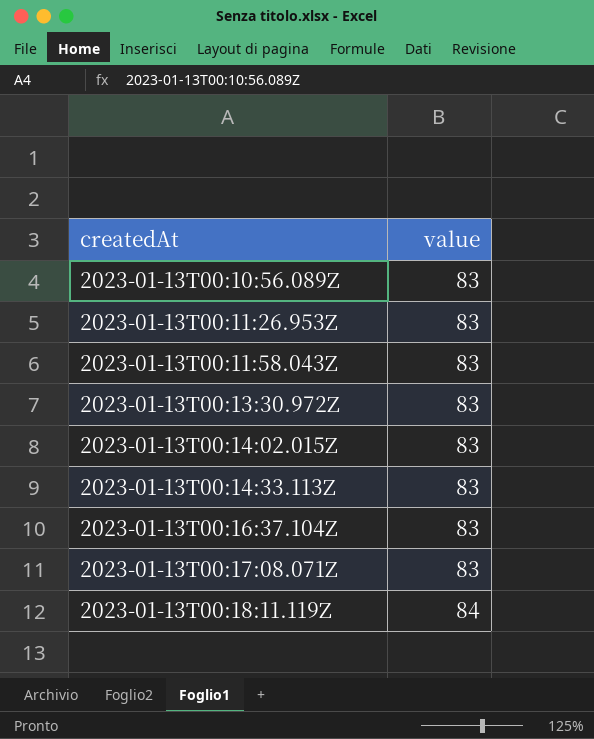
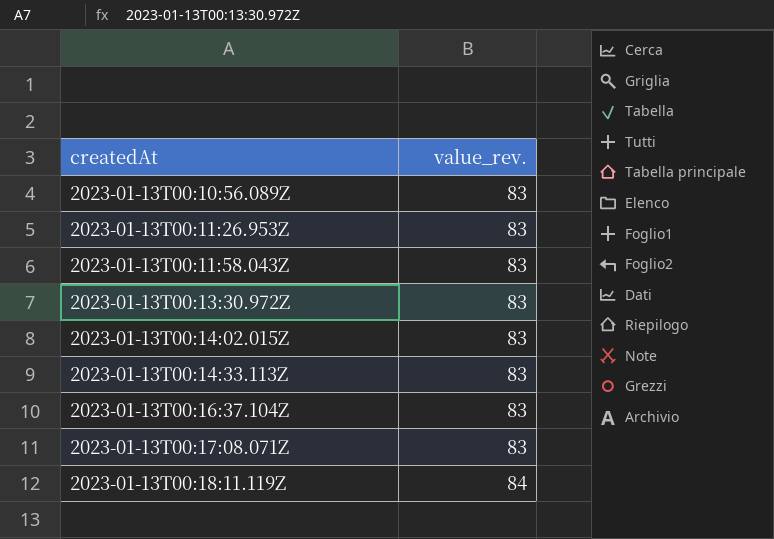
column name: value -> value_rev.

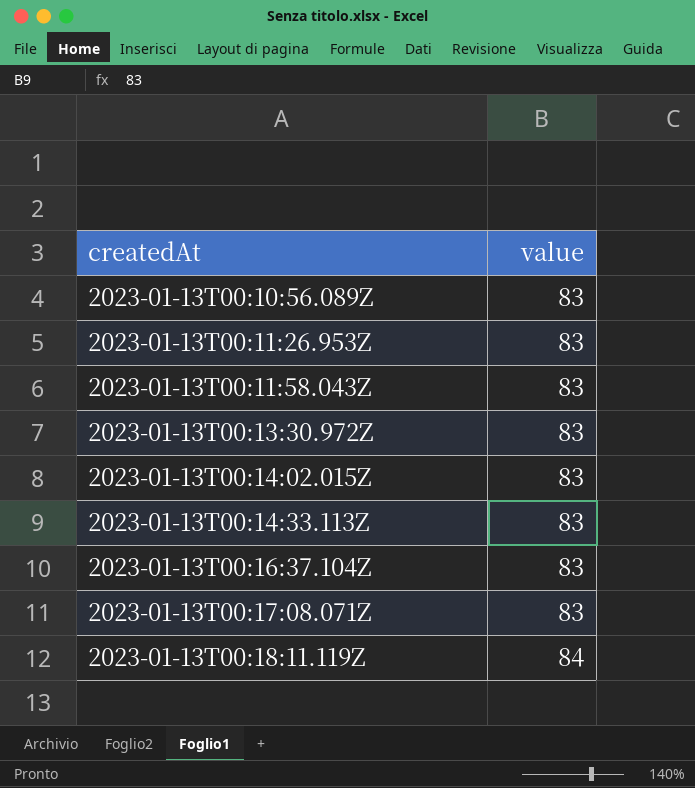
column name: value_rev. -> value

